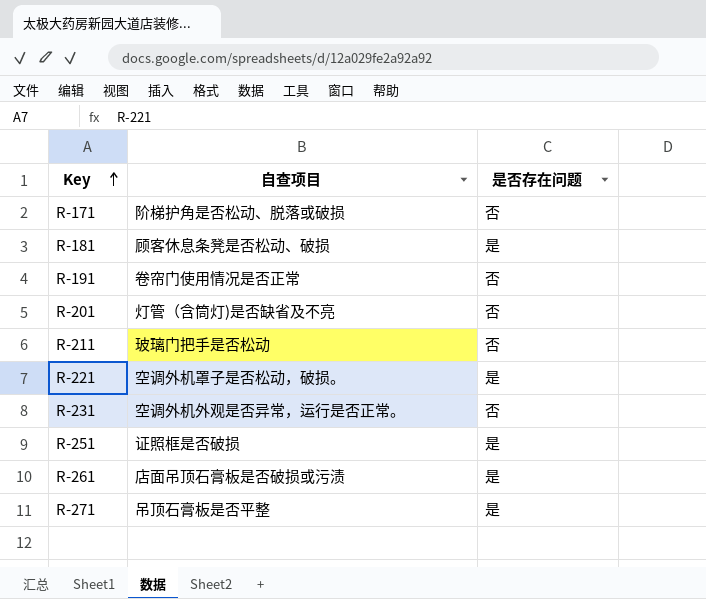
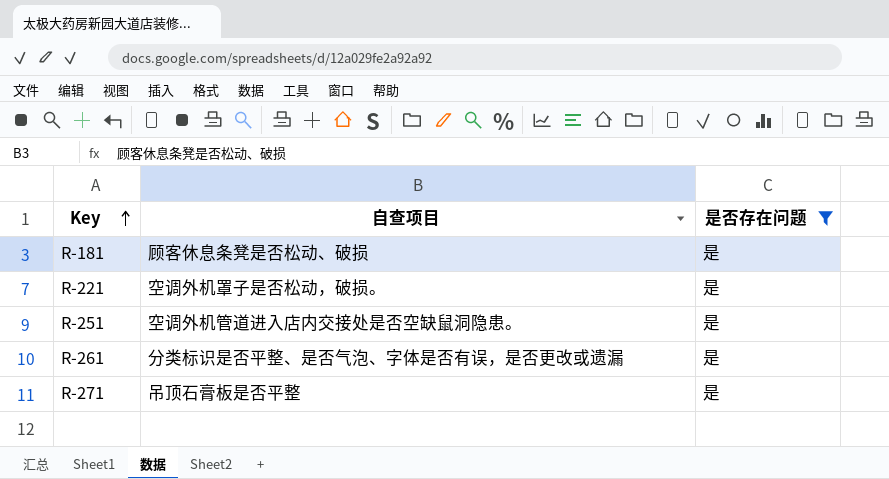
filter: none -> 是否存在问题 = 是
R-251 | 自查项目: 证照框是否破损 -> 空调外机管道进入店内交接处是否空缺鼠洞隐患。
R-261 | 自查项目: 店面吊顶石膏板是否破损或污渍 -> 分类标识是否平整、是否气泡、字体是否有误，是否更改或遗漏

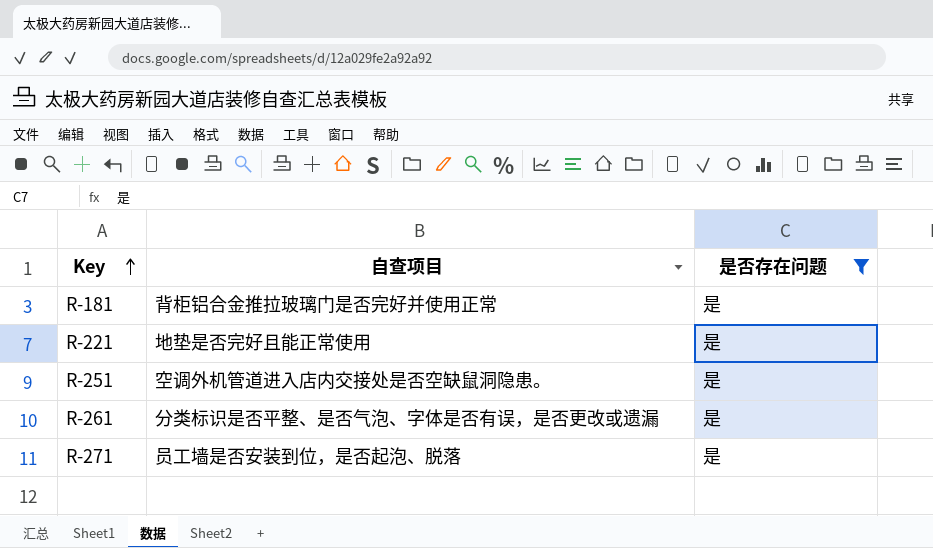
R-181 | 自查项目: 顾客休息条凳是否松动、破损 -> 背柜铝合金推拉玻璃门是否完好并使用正常
R-221 | 自查项目: 空调外机罩子是否松动，破损。 -> 地垫是否完好且能正常使用
R-271 | 自查项目: 吊顶石膏板是否平整 -> 员工墙是否安装到位，是否起泡、脱落

